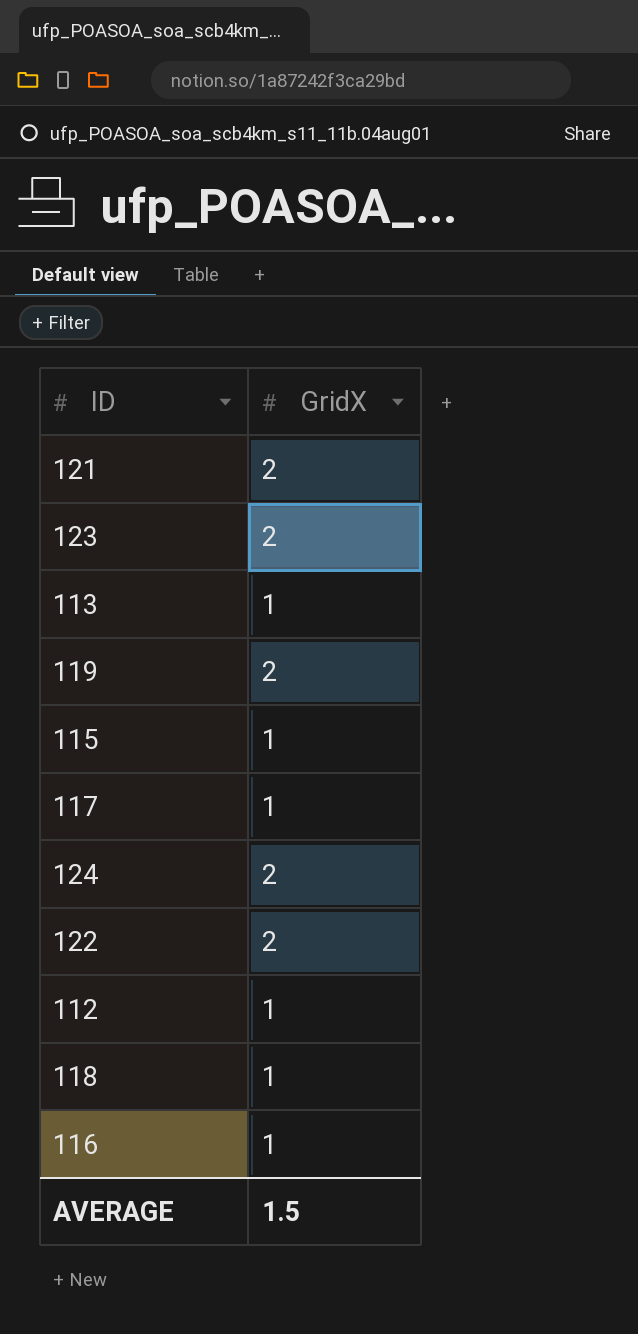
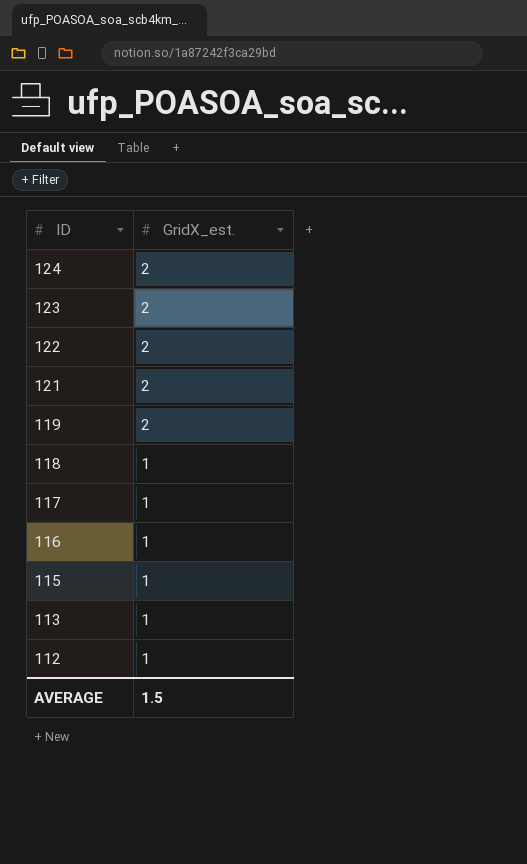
row order: none -> ID descending
column name: GridX -> GridX_est.

